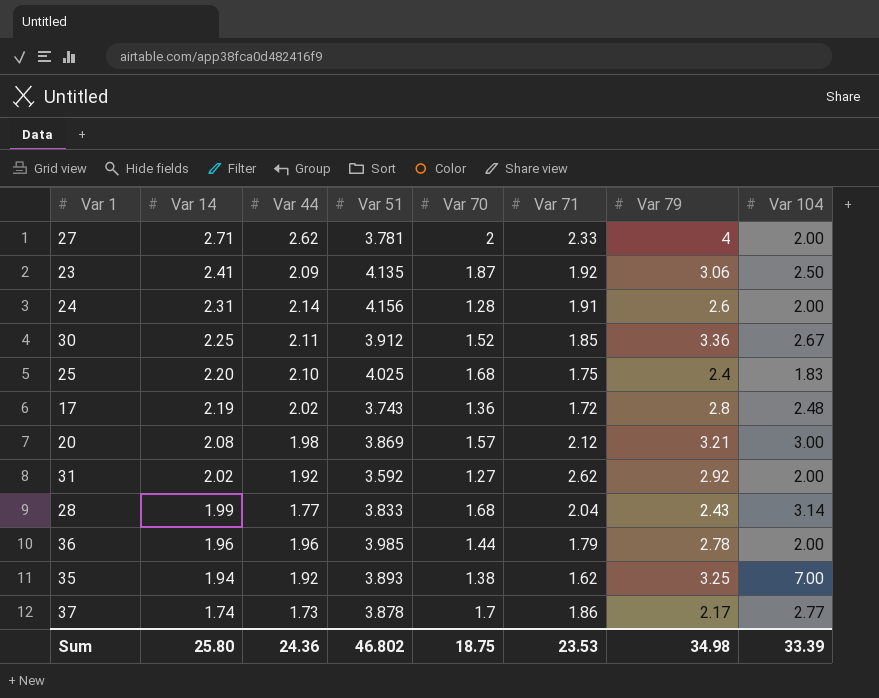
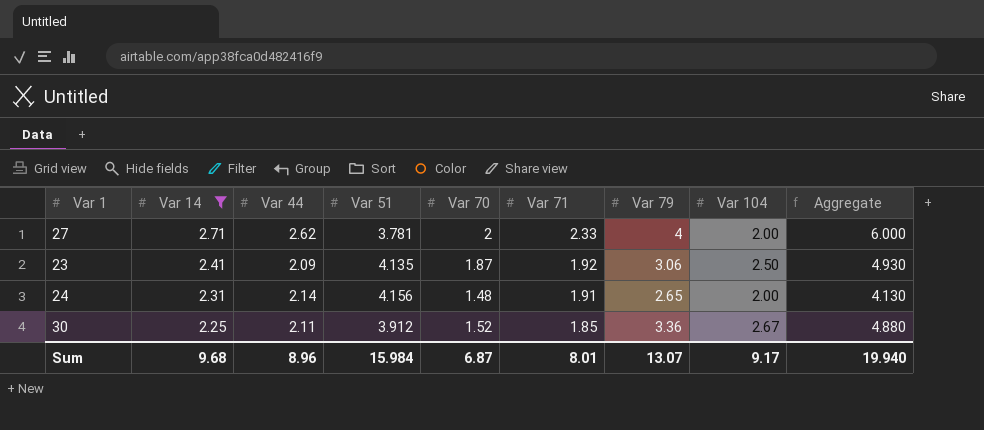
filter: none -> Var 14 >= 2.25
column Aggregate | formula: none -> [Var 70] + [Var 79]
24 | Var 70: 1.28 -> 1.48
24 | Var 79: 2.6 -> 2.65
Sum | Var 14: 25.80 -> 9.68
Sum | Var 44: 24.36 -> 8.96
Sum | Var 51: 46.802 -> 15.984
Sum | Var 70: 18.75 -> 6.87
Sum | Var 71: 23.53 -> 8.01
Sum | Var 79: 34.98 -> 13.07
Sum | Var 104: 33.39 -> 9.17

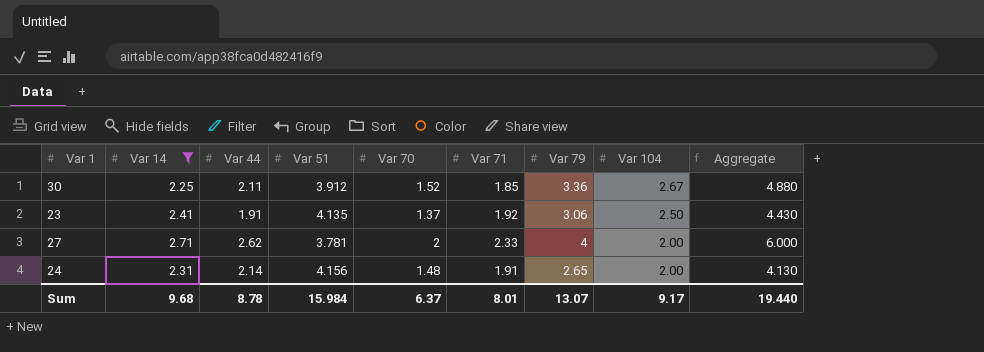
row order: Var 14 descending -> Var 104 descending
23 | Var 44: 2.09 -> 1.91
23 | Var 70: 1.87 -> 1.37
23 | Aggregate: 4.930 -> 4.430
Sum | Var 44: 8.96 -> 8.78
Sum | Var 70: 6.87 -> 6.37
Sum | Aggregate: 19.940 -> 19.440

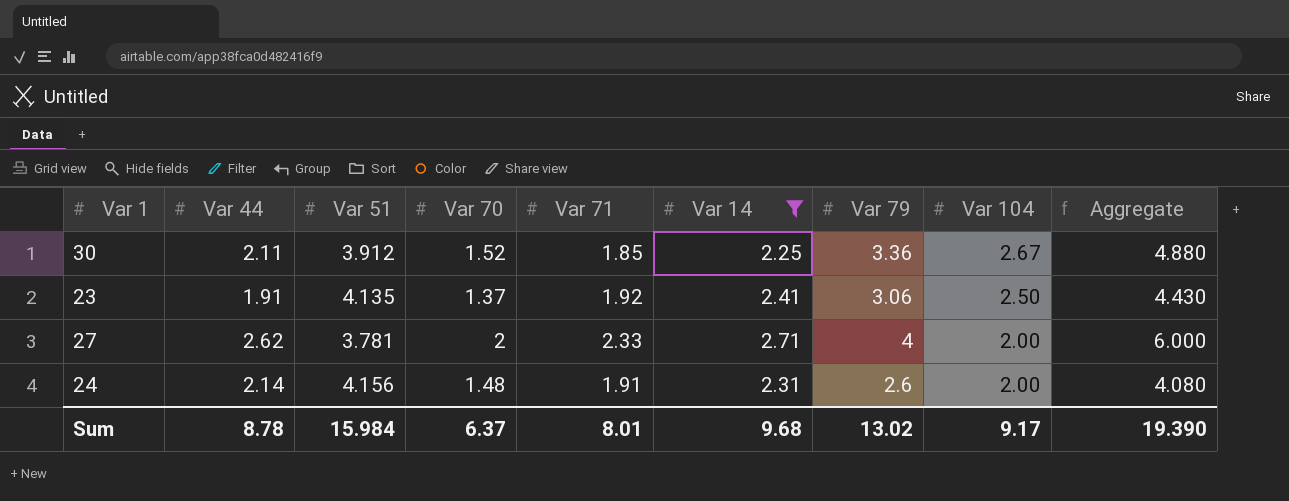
column Var 14 | position: 2 -> 6
24 | Var 79: 2.65 -> 2.6
24 | Aggregate: 4.130 -> 4.080
Sum | Var 79: 13.07 -> 13.02
Sum | Aggregate: 19.440 -> 19.390

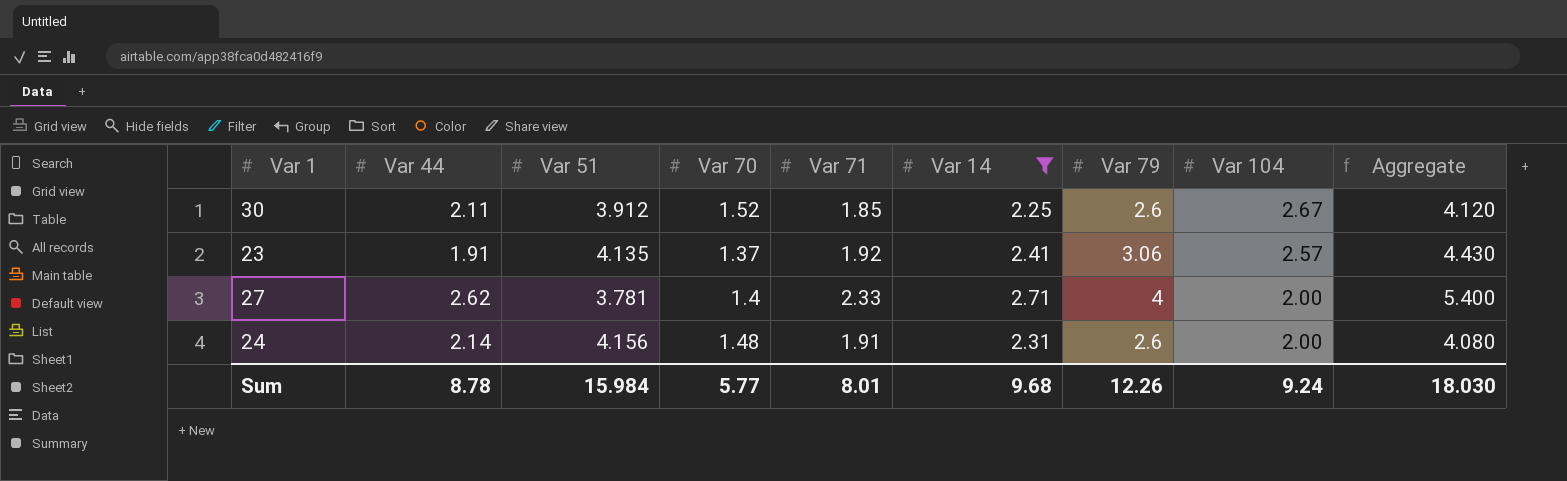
30 | Var 79: 3.36 -> 2.6
30 | Aggregate: 4.880 -> 4.120
23 | Var 104: 2.50 -> 2.57
27 | Var 70: 2 -> 1.4
27 | Aggregate: 6.000 -> 5.400
Sum | Var 70: 6.37 -> 5.77
Sum | Var 79: 13.02 -> 12.26
Sum | Var 104: 9.17 -> 9.24
Sum | Aggregate: 19.390 -> 18.030

